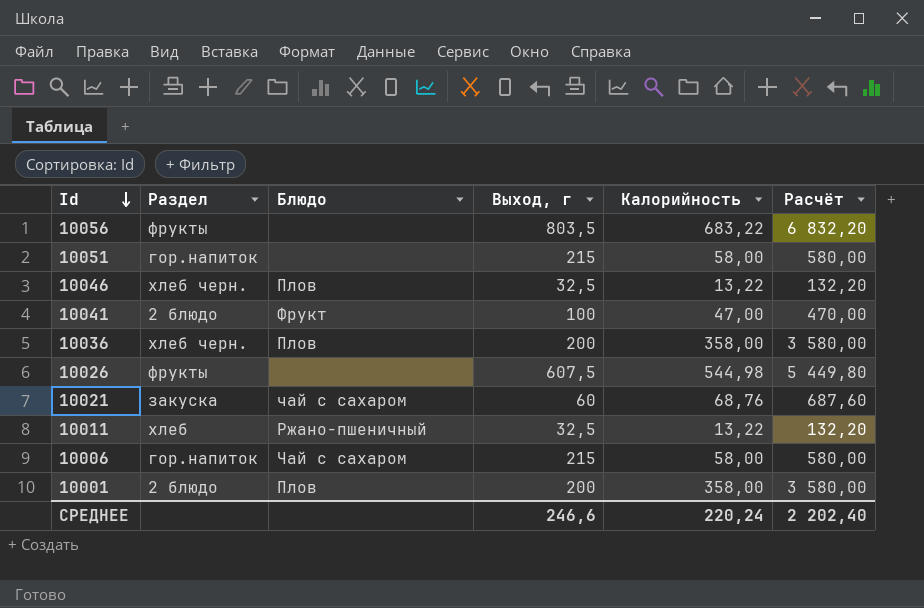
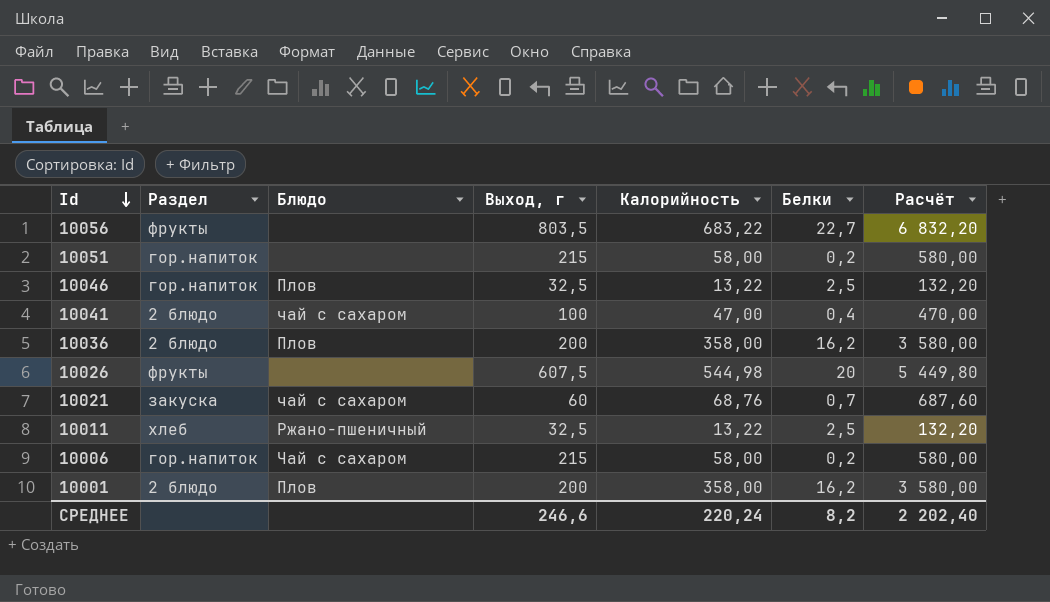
column Белки | position: none -> 6
10046 | Раздел: хлеб черн. -> гор.напиток
10041 | Блюдо: Фрукт -> чай с сахаром
10036 | Раздел: хлеб черн. -> 2 блюдо

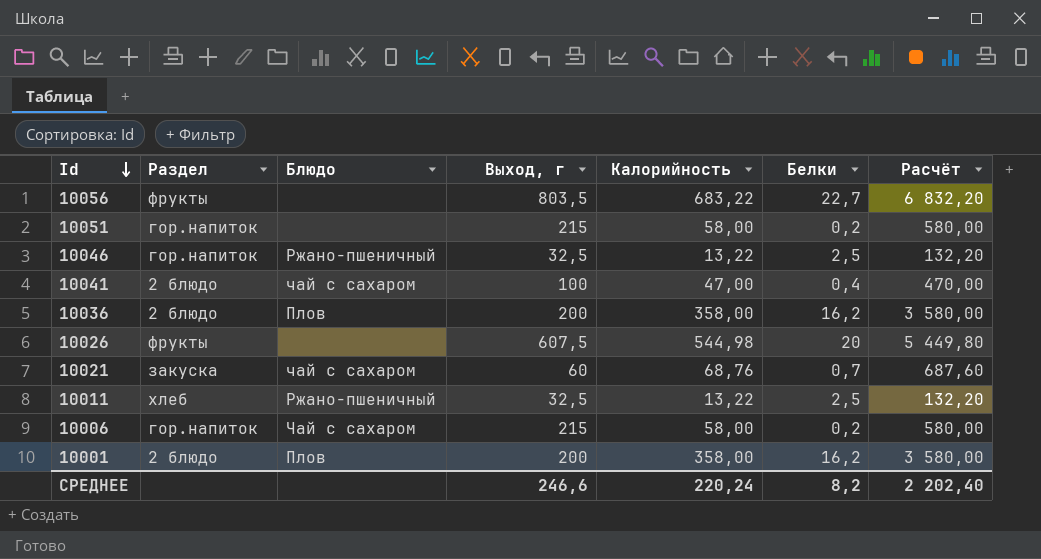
10046 | Блюдо: Плов -> Ржано-пшеничный

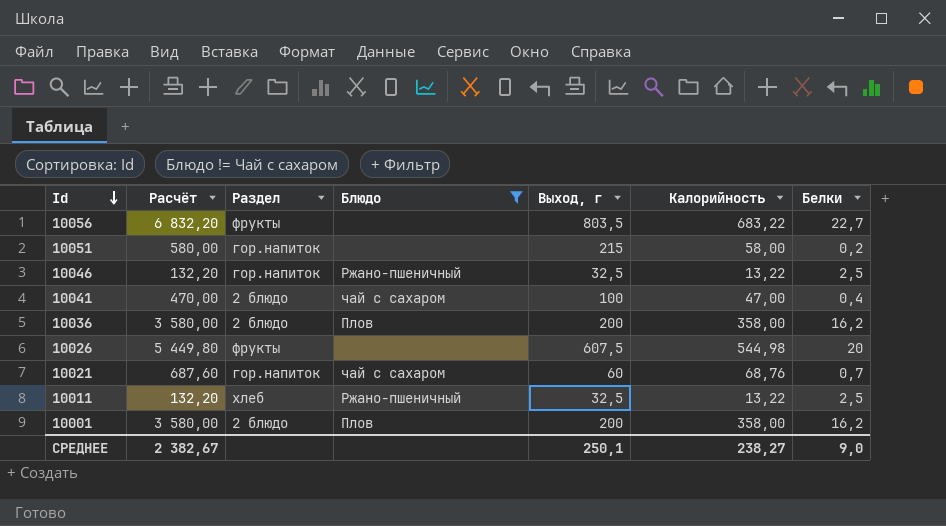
filter: none -> Блюдо != Чай с сахаром
column Расчёт | position: 7 -> 2
10021 | Раздел: закуска -> гор.напиток
СРЕДНЕЕ | Расчёт: 2 202,40 -> 2 382,67
СРЕДНЕЕ | Выход, г: 246,6 -> 250,1
СРЕДНЕЕ | Калорийность: 220,24 -> 238,27
СРЕДНЕЕ | Белки: 8,2 -> 9,0

